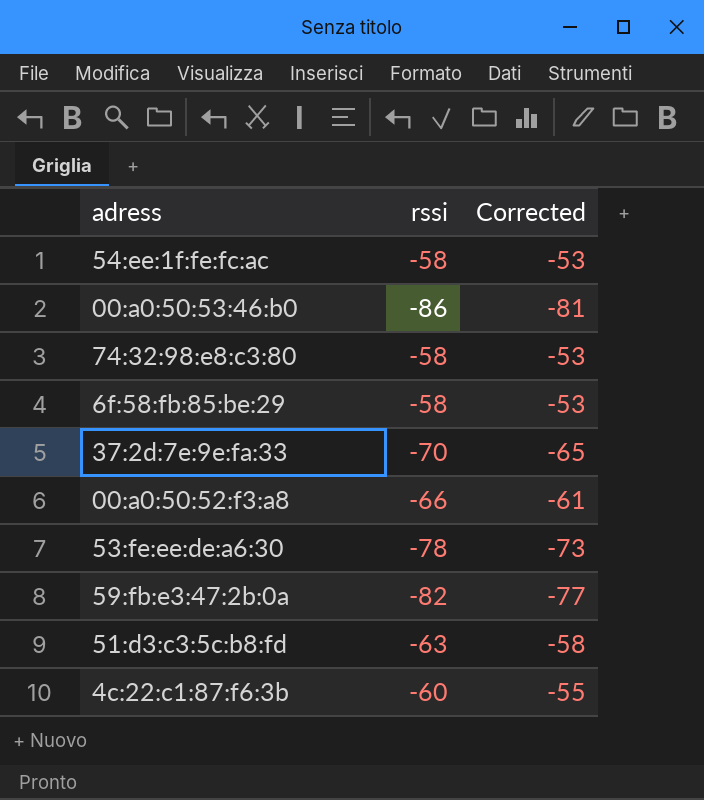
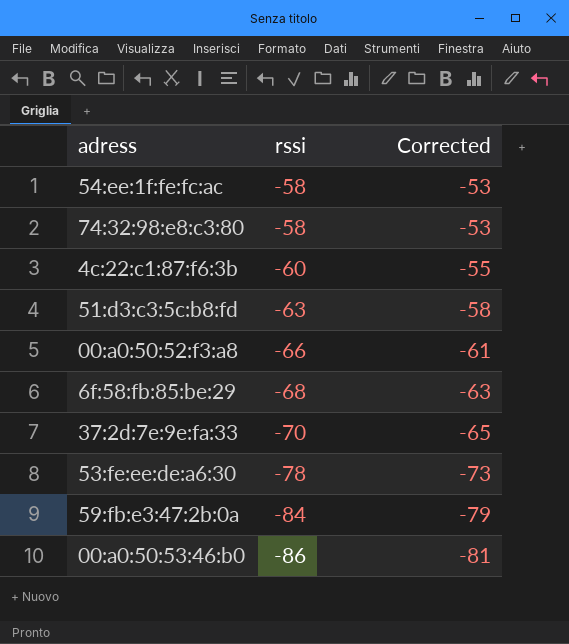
row order: none -> rssi descending
6f:58:fb:85:be:29 | rssi: -58 -> -68
6f:58:fb:85:be:29 | Corrected: -53 -> -63
59:fb:e3:47:2b:0a | rssi: -82 -> -84
59:fb:e3:47:2b:0a | Corrected: -77 -> -79

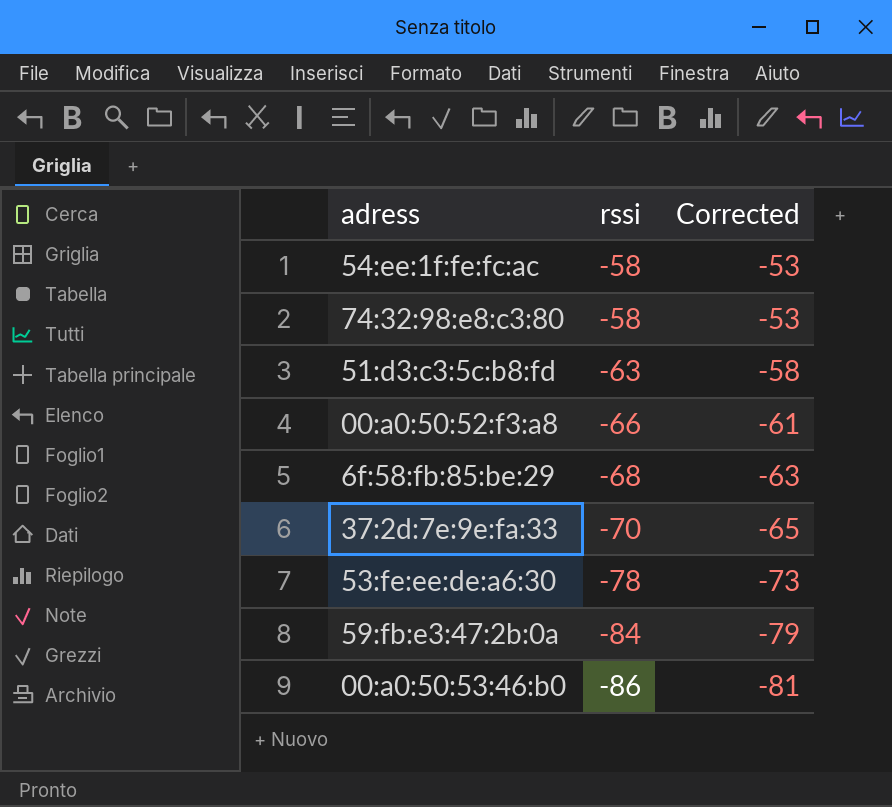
row 4c:22:c1:87:f6:3b: -60 | -55 -> none

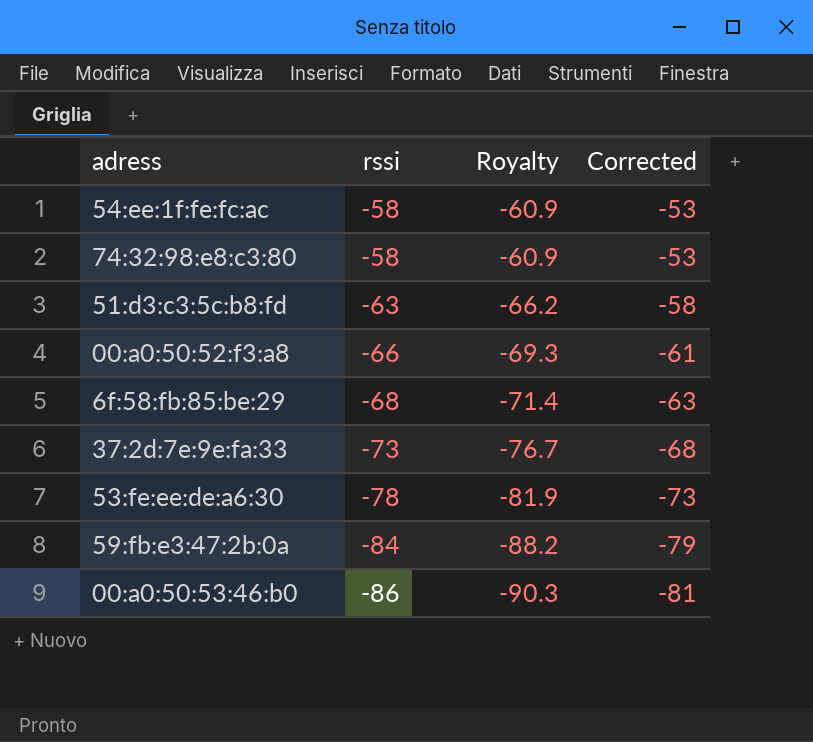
column Royalty | formula: none -> [rssi] * 1.05
37:2d:7e:9e:fa:33 | rssi: -70 -> -73
37:2d:7e:9e:fa:33 | Corrected: -65 -> -68

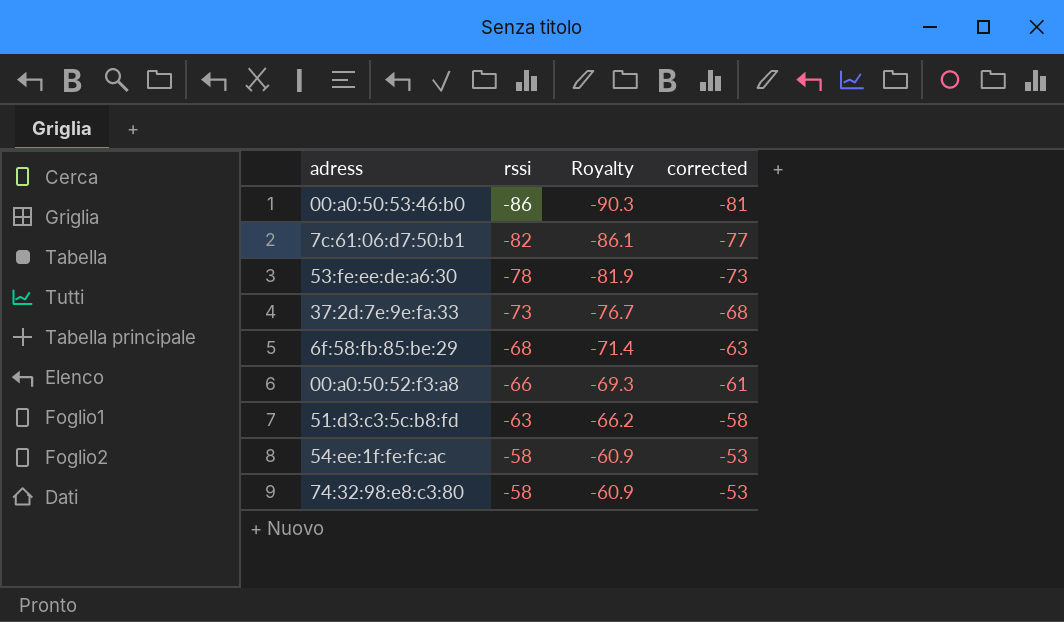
row order: rssi descending -> rssi ascending
column name: Corrected -> corrected
row 59:fb:e3:47:2b:0a: -84 | -88.2 | -79 -> none
row 7c:61:06:d7:50:b1: none -> -82 | -86.1 | -77

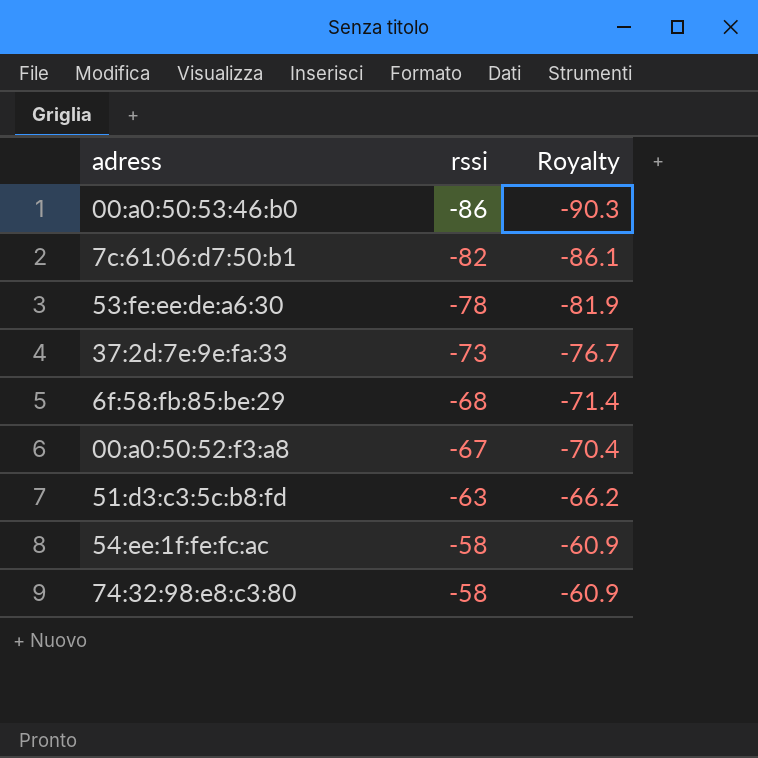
column corrected | formula: [rssi] + 5 -> none
00:a0:50:52:f3:a8 | rssi: -66 -> -67
00:a0:50:52:f3:a8 | Royalty: -69.3 -> -70.4

